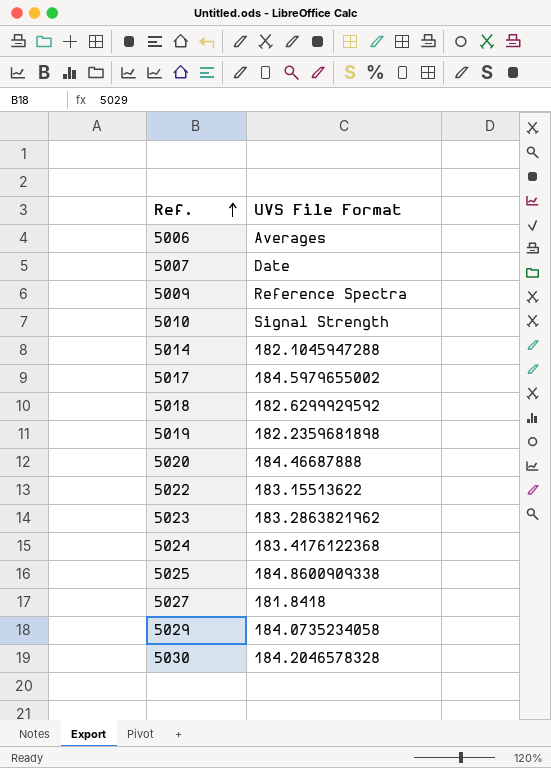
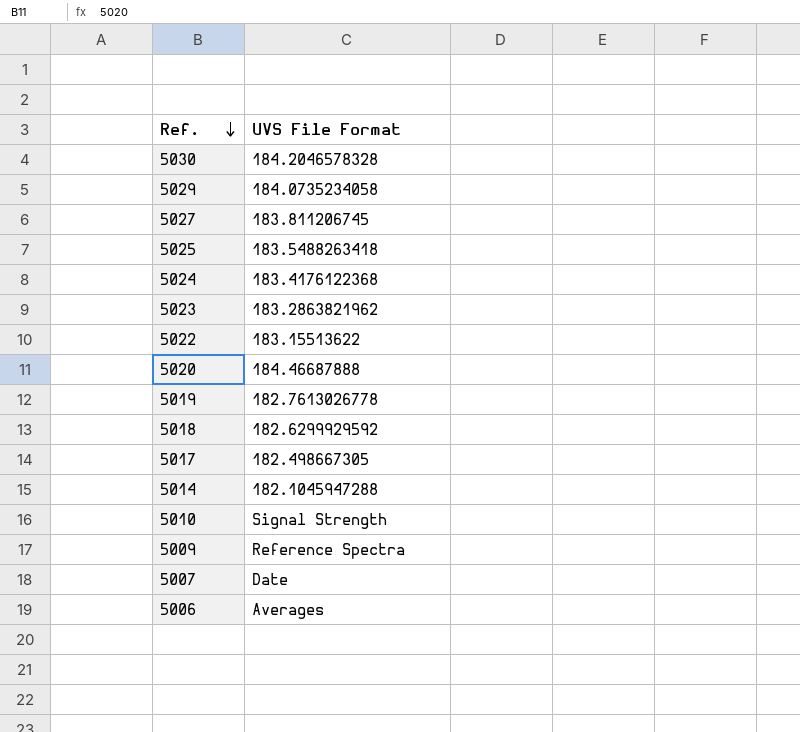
row order: Ref. ascending -> Ref. descending
5027 | UVS File Format: 181.8418 -> 183.811206745
5025 | UVS File Format: 184.8600909338 -> 183.5488263418
5019 | UVS File Format: 182.2359681898 -> 182.7613026778
5017 | UVS File Format: 184.5979655002 -> 182.498667305

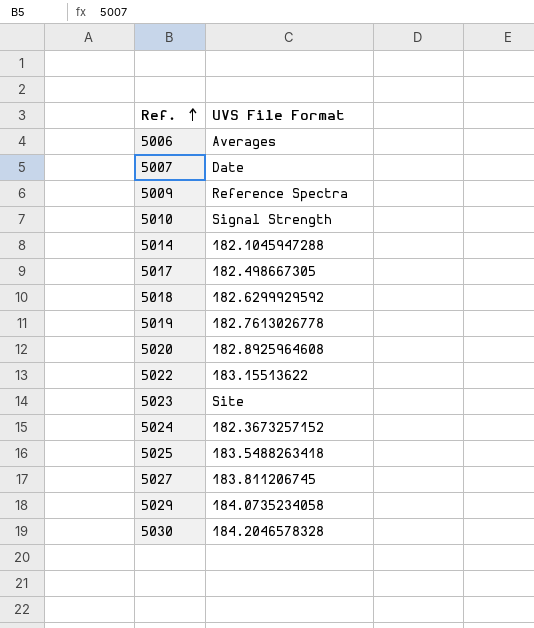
row order: Ref. descending -> Ref. ascending
5020 | UVS File Format: 184.46687888 -> 182.8925964608
5023 | UVS File Format: 183.2863821962 -> Site
5024 | UVS File Format: 183.4176122368 -> 182.3673257152

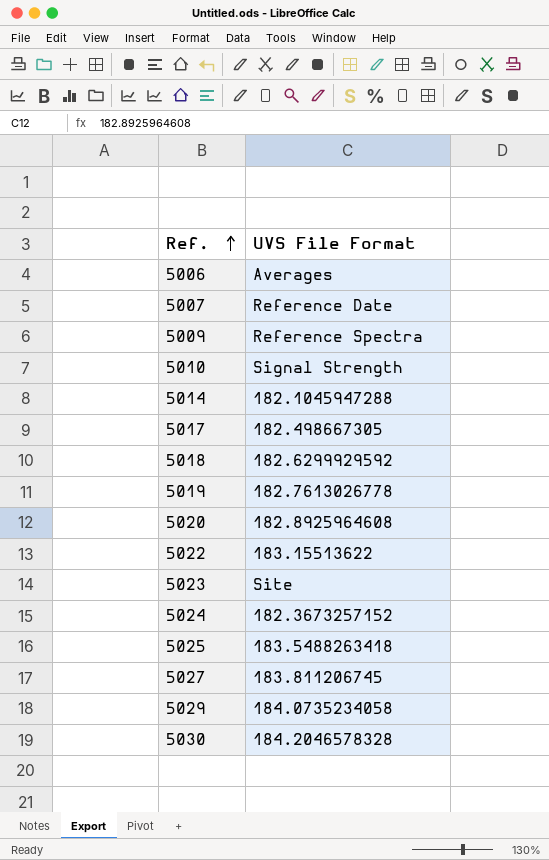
5007 | UVS File Format: Date -> Reference Date

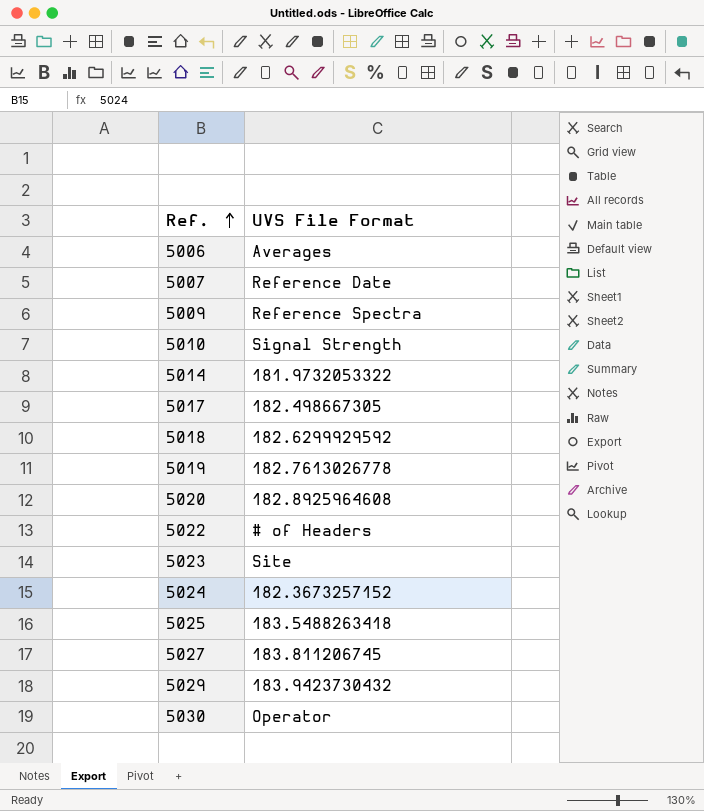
5014 | UVS File Format: 182.1045947288 -> 181.9732053322
5022 | UVS File Format: 183.15513622 -> # of Headers
5029 | UVS File Format: 184.0735234058 -> 183.9423730432
5030 | UVS File Format: 184.2046578328 -> Operator

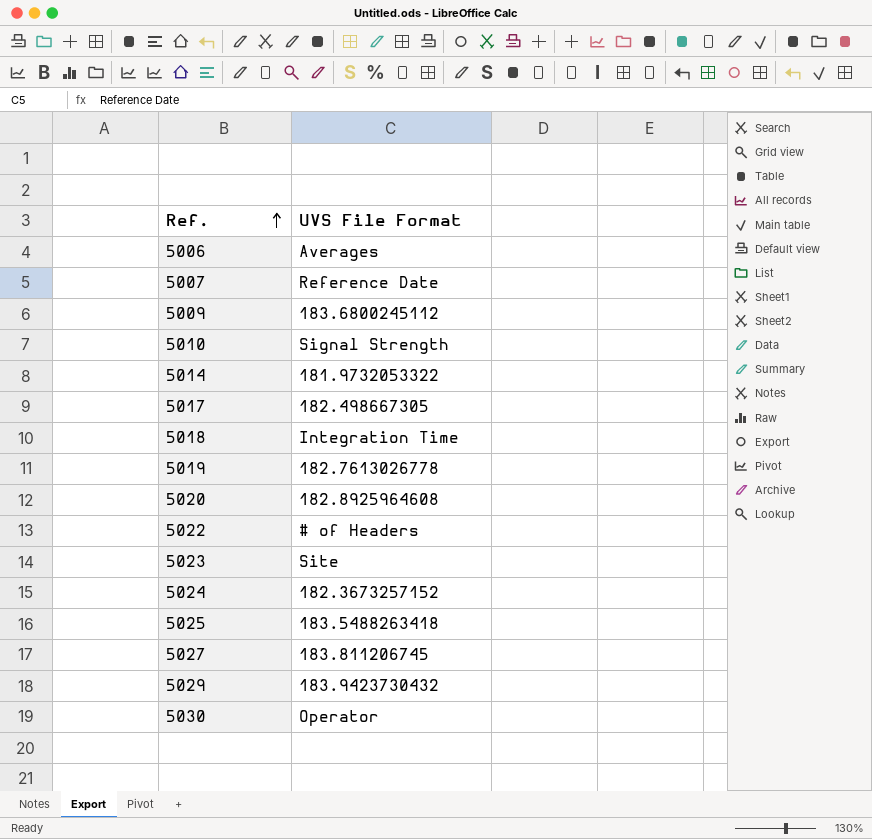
5009 | UVS File Format: Reference Spectra -> 183.6800245112
5018 | UVS File Format: 182.6299929592 -> Integration Time

